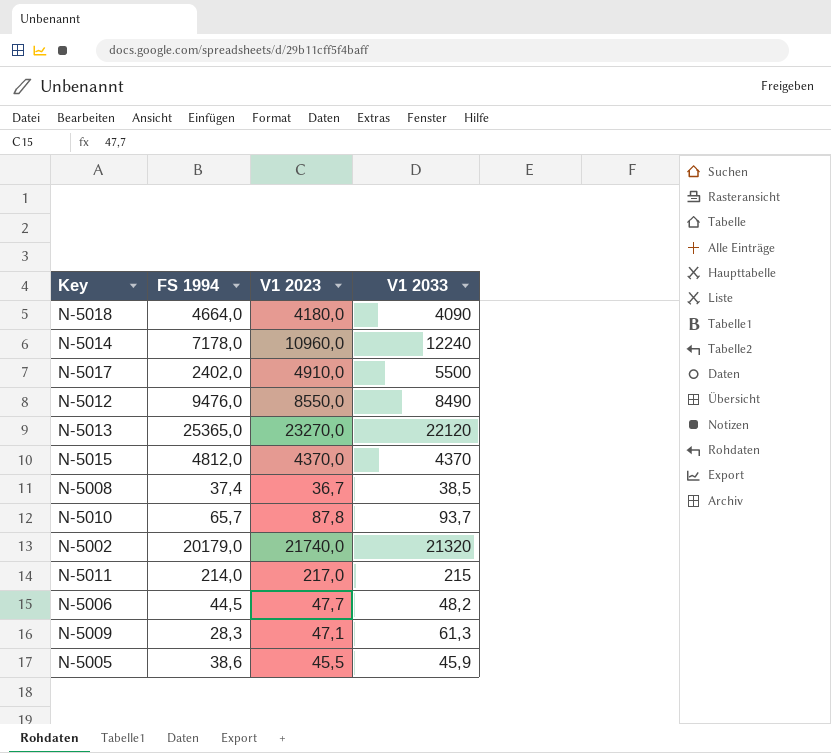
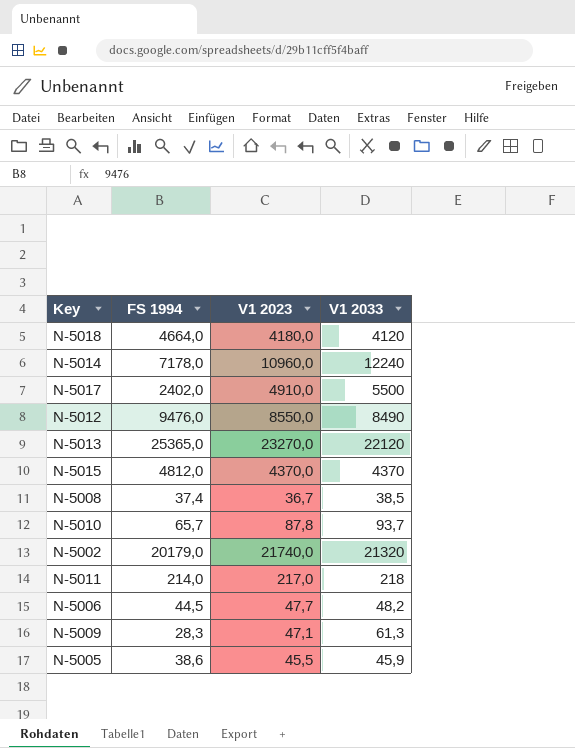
N-5018 | V1 2033: 4090 -> 4120
N-5011 | V1 2033: 215 -> 218

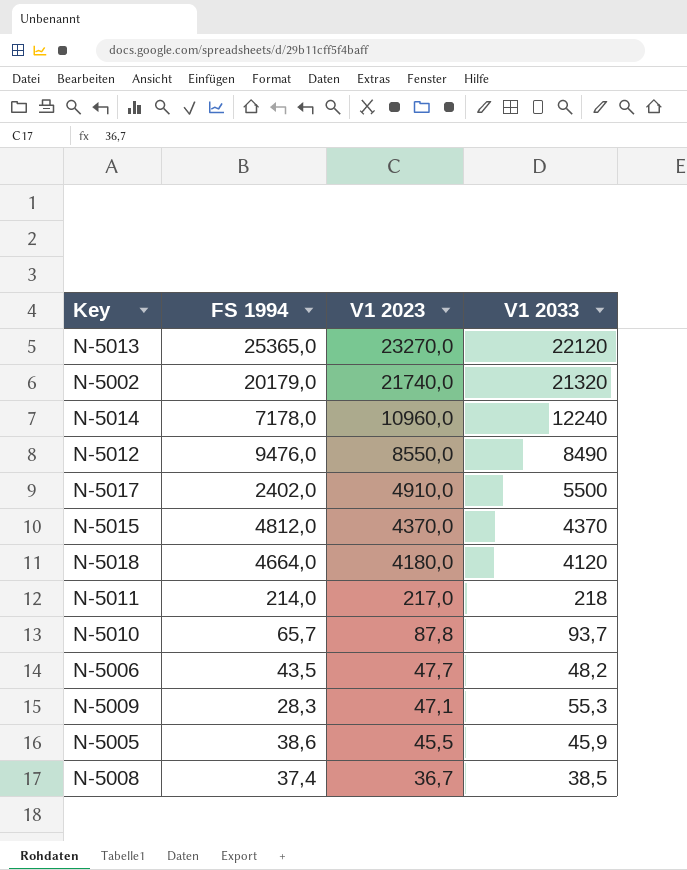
row order: none -> V1 2023 descending
N-5006 | FS 1994: 44,5 -> 43,5
N-5009 | V1 2033: 61,3 -> 55,3

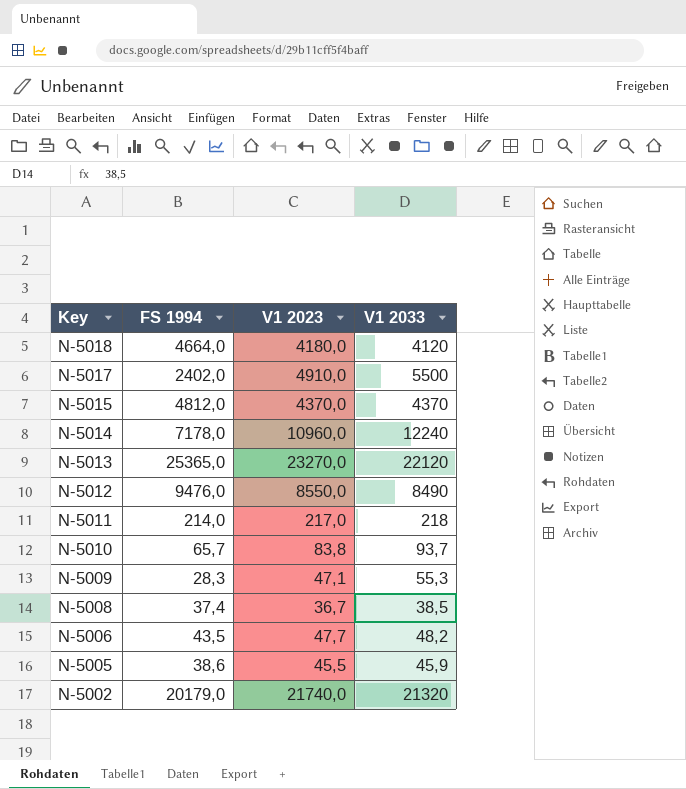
row order: V1 2023 descending -> Key descending
N-5010 | V1 2023: 87,8 -> 83,8

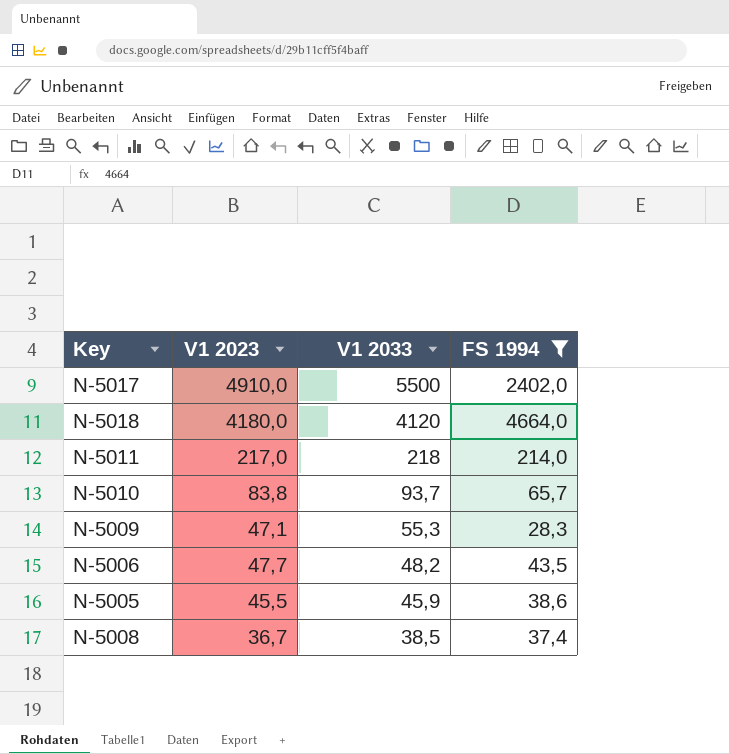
filter: none -> FS 1994 <= 4664,0
row order: Key descending -> V1 2033 descending
column FS 1994 | position: 2 -> 4

